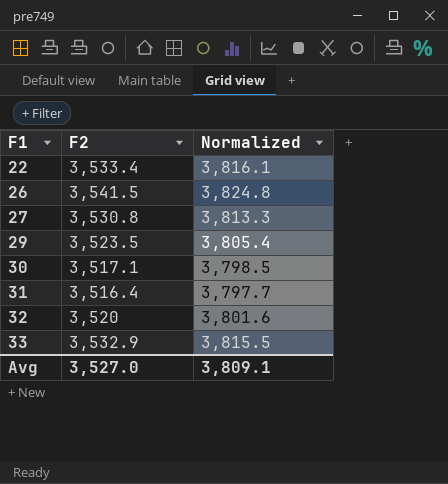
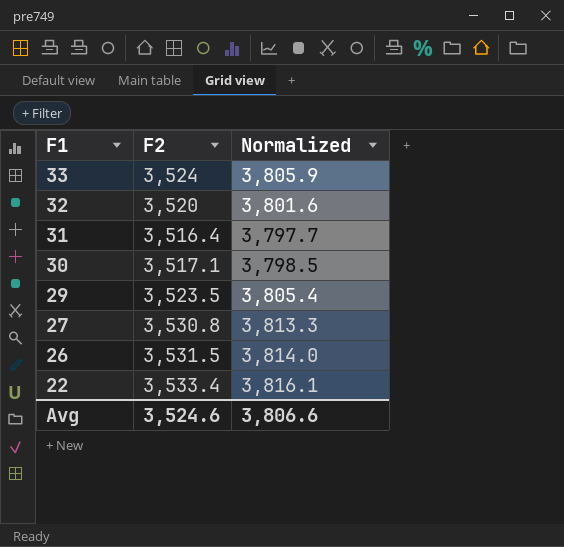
row order: F1 ascending -> F1 descending
33 | F2: 3,532.9 -> 3,524
33 | Normalized: 3,815.5 -> 3,805.9
26 | F2: 3,541.5 -> 3,531.5
26 | Normalized: 3,824.8 -> 3,814.0
Avg | F2: 3,527.0 -> 3,524.6
Avg | Normalized: 3,809.1 -> 3,806.6

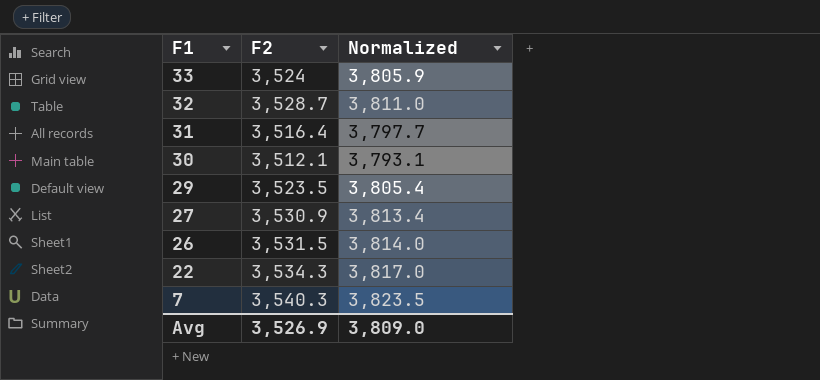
32 | F2: 3,520 -> 3,528.7
32 | Normalized: 3,801.6 -> 3,811.0
30 | F2: 3,517.1 -> 3,512.1
30 | Normalized: 3,798.5 -> 3,793.1
27 | F2: 3,530.8 -> 3,530.9
27 | Normalized: 3,813.3 -> 3,813.4
22 | F2: 3,533.4 -> 3,534.3
22 | Normalized: 3,816.1 -> 3,817.0
row 7: none -> 3,540.3 | 3,823.5
Avg | F2: 3,524.6 -> 3,526.9
Avg | Normalized: 3,806.6 -> 3,809.0

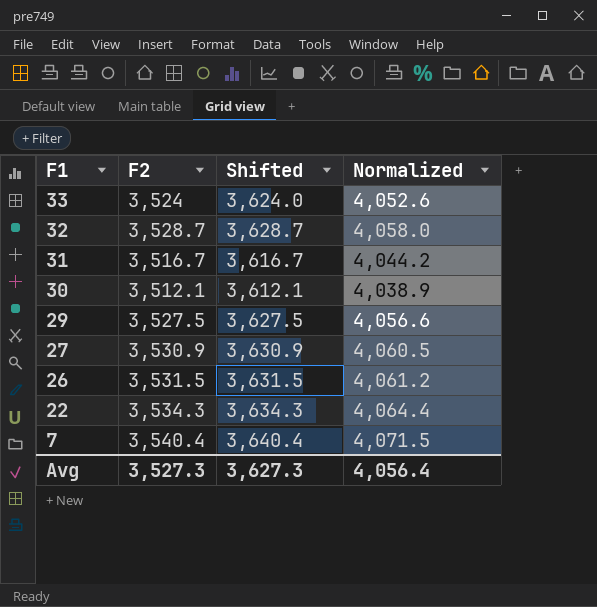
column Shifted | formula: none -> [F2] + 100
column Normalized | formula: [F2] * 1.08 -> [F2] * 1.15
31 | F2: 3,516.4 -> 3,516.7
29 | F2: 3,523.5 -> 3,527.5
7 | F2: 3,540.3 -> 3,540.4
Avg | F2: 3,526.9 -> 3,527.3
Avg | Normalized: 3,809.0 -> 4,056.4

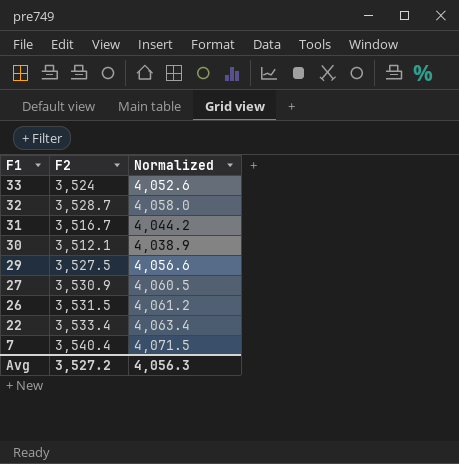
column Shifted | formula: [F2] + 100 -> none
22 | F2: 3,534.3 -> 3,533.4
22 | Normalized: 4,064.4 -> 4,063.4
Avg | F2: 3,527.3 -> 3,527.2
Avg | Normalized: 4,056.4 -> 4,056.3

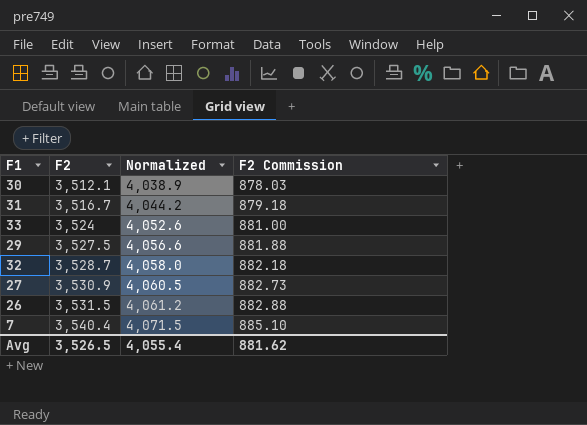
row order: F1 descending -> F2 ascending
column F2 Commission | formula: none -> [F2] * 0.25
row 22: 3,533.4 | 4,063.4 -> none
Avg | F2: 3,527.2 -> 3,526.5
Avg | Normalized: 4,056.3 -> 4,055.4

